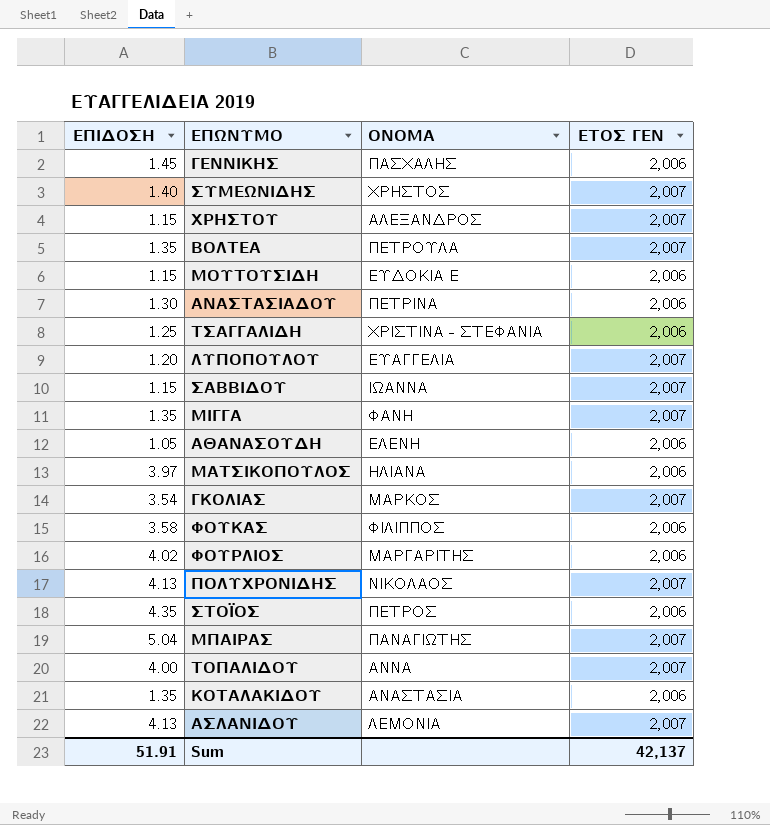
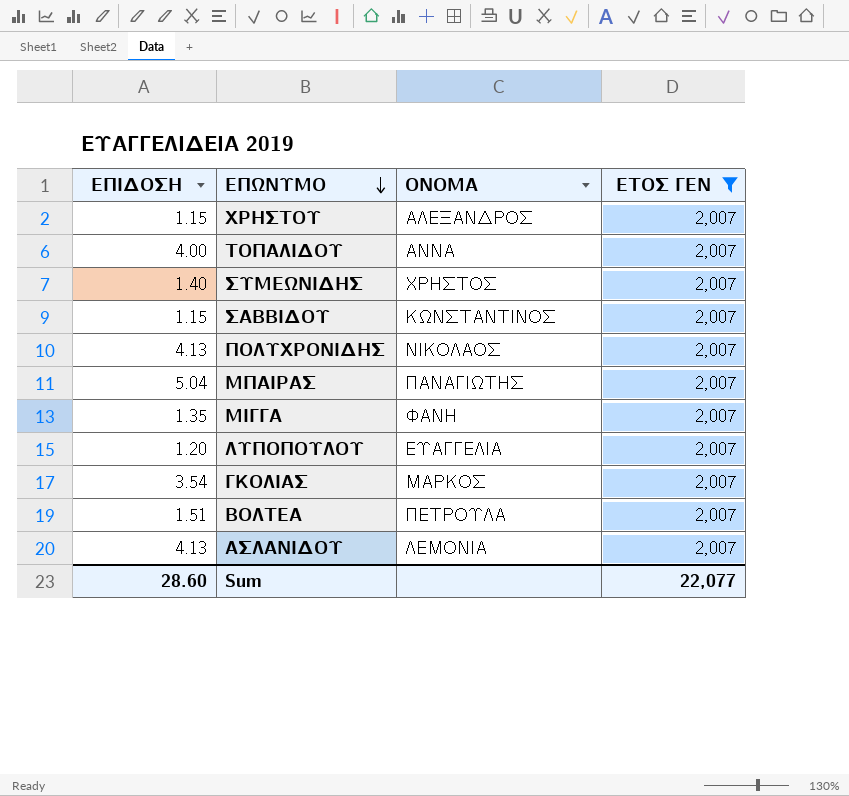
filter: none -> ΕΤΟΣ ΓΕΝ = 2,007
row order: none -> ΕΠΩΝΥΜΟ descending
ΣΑΒΒΙΔΟΥ | ΟΝΟΜΑ: ΙΩΑΝΝΑ -> ΚΩΝΣΤΑΝΤΙΝΟΣ
ΒΟΛΤΕΑ | ΕΠΙΔΟΣΗ: 1.35 -> 1.51
Sum | ΕΠΙΔΟΣΗ: 51.91 -> 28.60
Sum | ΕΤΟΣ ΓΕΝ: 42,137 -> 22,077

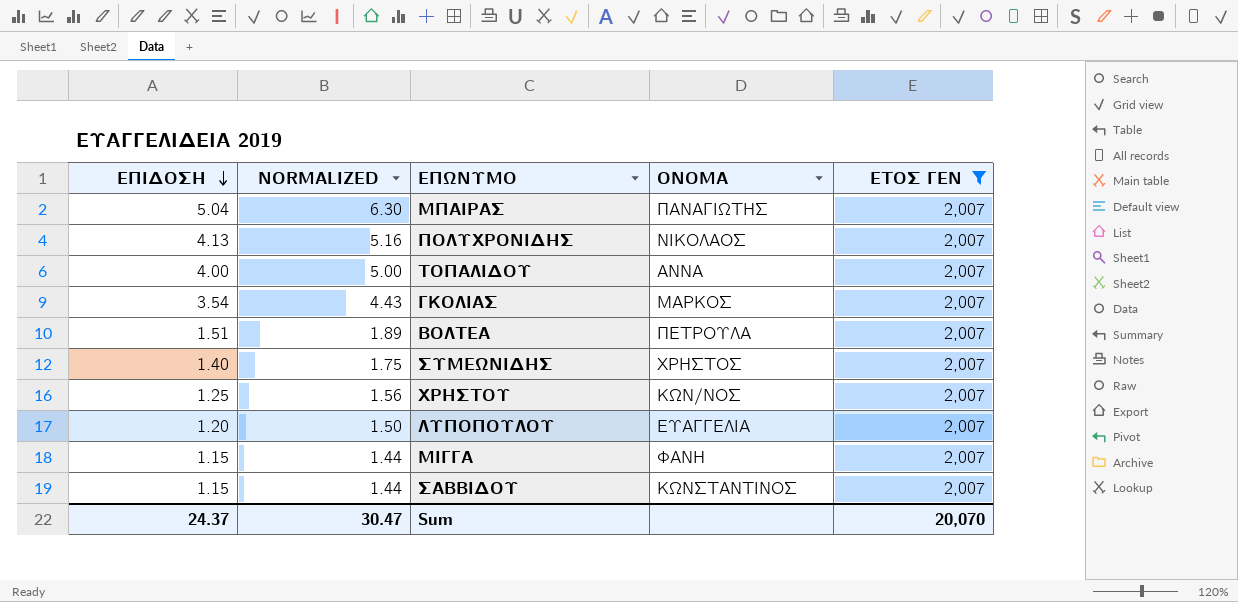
row order: ΕΠΩΝΥΜΟ descending -> ΕΠΙΔΟΣΗ descending
column NORMALIZED | formula: none -> [ΕΠΙΔΟΣΗ] * 1.25
row ΑΣΛΑΝΙΔΟΥ: 4.13 | ΛΕΜΟΝΙΑ | 2,007 -> none
ΧΡΗΣΤΟΥ | ΕΠΙΔΟΣΗ: 1.15 -> 1.25
ΧΡΗΣΤΟΥ | ΟΝΟΜΑ: ΑΛΕΞΑΝΔΡΟΣ -> ΚΩΝ/ΝΟΣ
ΜΙΓΓΑ | ΕΠΙΔΟΣΗ: 1.35 -> 1.15
Sum | ΕΠΙΔΟΣΗ: 28.60 -> 24.37
Sum | ΕΤΟΣ ΓΕΝ: 22,077 -> 20,070

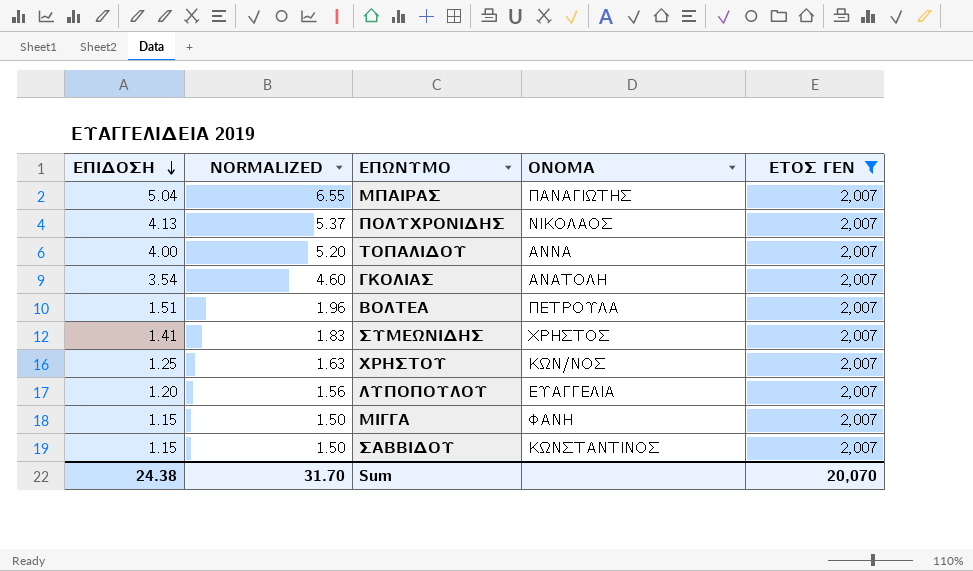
column NORMALIZED | formula: [ΕΠΙΔΟΣΗ] * 1.25 -> [ΕΠΙΔΟΣΗ] * 1.3
ΓΚΟΛΙΑΣ | ΟΝΟΜΑ: ΜΑΡΚΟΣ -> ΑΝΑΤΟΛΗ
ΣΥΜΕΩΝΙΔΗΣ | ΕΠΙΔΟΣΗ: 1.40 -> 1.41
Sum | ΕΠΙΔΟΣΗ: 24.37 -> 24.38
Sum | NORMALIZED: 30.47 -> 31.70

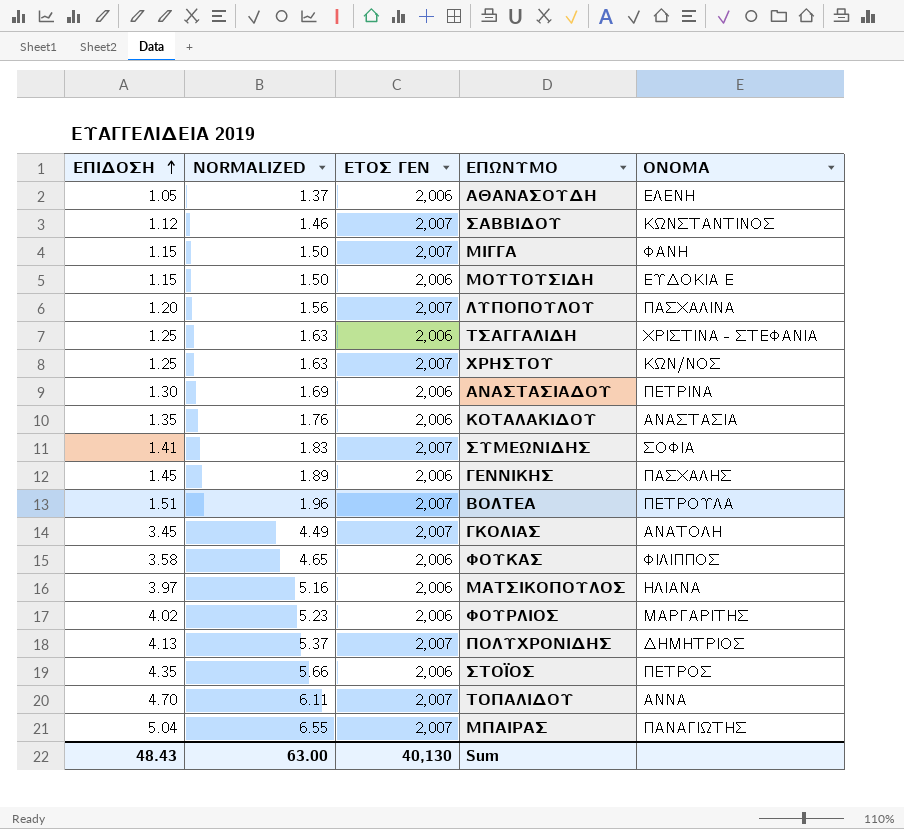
filter: ΕΤΟΣ ΓΕΝ = 2,007 -> none
row order: ΕΠΙΔΟΣΗ descending -> ΕΠΙΔΟΣΗ ascending
column ΕΤΟΣ ΓΕΝ | position: 5 -> 3
ΣΑΒΒΙΔΟΥ | ΕΠΙΔΟΣΗ: 1.15 -> 1.12
ΣΑΒΒΙΔΟΥ | NORMALIZED: 1.50 -> 1.46
ΛΥΠΟΠΟΥΛΟΥ | ΟΝΟΜΑ: ΕΥΑΓΓΕΛΙΑ -> ΠΑΣΧΑΛΙΝΑ
ΣΥΜΕΩΝΙΔΗΣ | ΟΝΟΜΑ: ΧΡΗΣΤΟΣ -> ΣΟΦΙΑ
ΓΚΟΛΙΑΣ | ΕΠΙΔΟΣΗ: 3.54 -> 3.45
ΓΚΟΛΙΑΣ | NORMALIZED: 4.60 -> 4.49
ΠΟΛΥΧΡΟΝΙΔΗΣ | ΟΝΟΜΑ: ΝΙΚΟΛΑΟΣ -> ΔΗΜΗΤΡΙΟΣ
ΤΟΠΑΛΙΔΟΥ | ΕΠΙΔΟΣΗ: 4.00 -> 4.70
ΤΟΠΑΛΙΔΟΥ | NORMALIZED: 5.20 -> 6.11
Sum | ΕΠΙΔΟΣΗ: 24.38 -> 48.43
Sum | NORMALIZED: 31.70 -> 63.00
Sum | ΕΤΟΣ ΓΕΝ: 20,070 -> 40,130

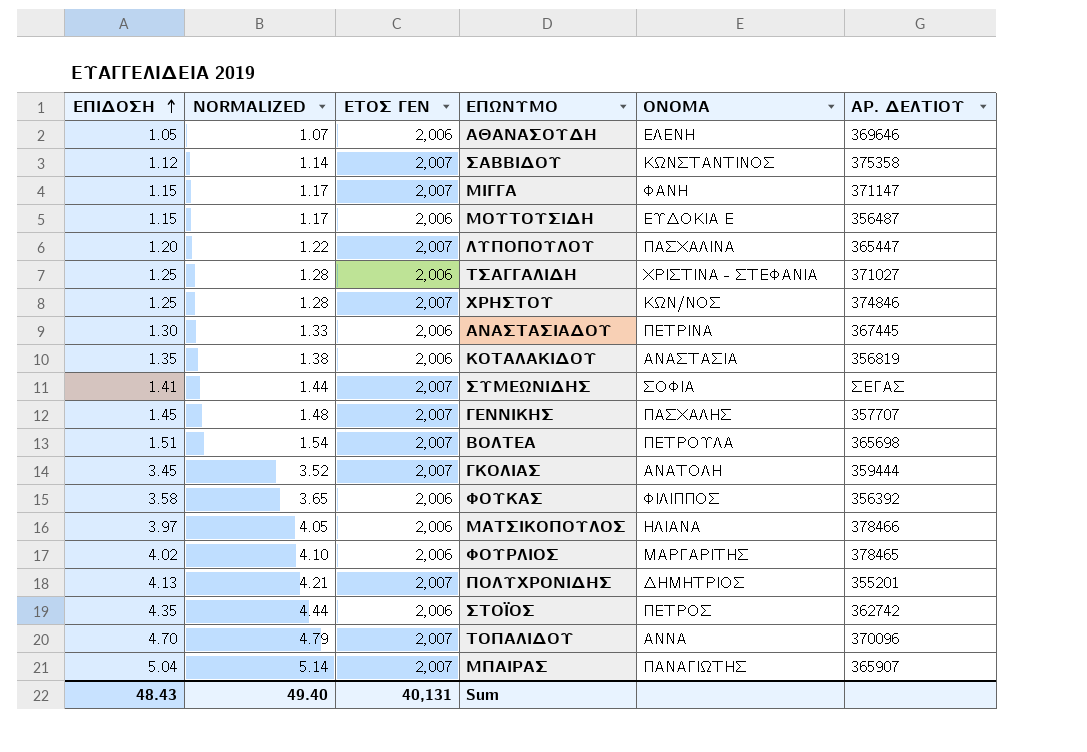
column NORMALIZED | formula: [ΕΠΙΔΟΣΗ] * 1.3 -> [ΕΠΙΔΟΣΗ] * 1.02
column ΑΡ. ΔΕΛΤΙΟΥ | position: none -> 6
ΓΕΝΝΙΚΗΣ | ΕΤΟΣ ΓΕΝ: 2,006 -> 2,007
Sum | NORMALIZED: 63.00 -> 49.40
Sum | ΕΤΟΣ ΓΕΝ: 40,130 -> 40,131

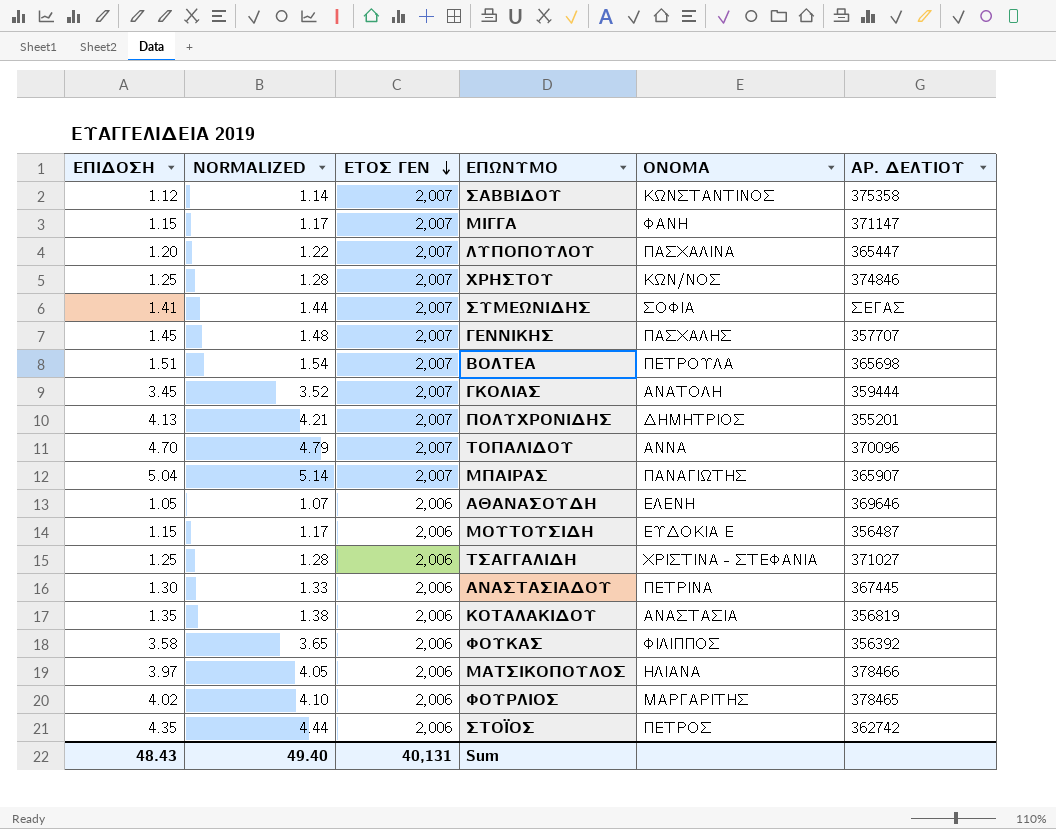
row order: ΕΠΙΔΟΣΗ ascending -> ΕΤΟΣ ΓΕΝ descending

